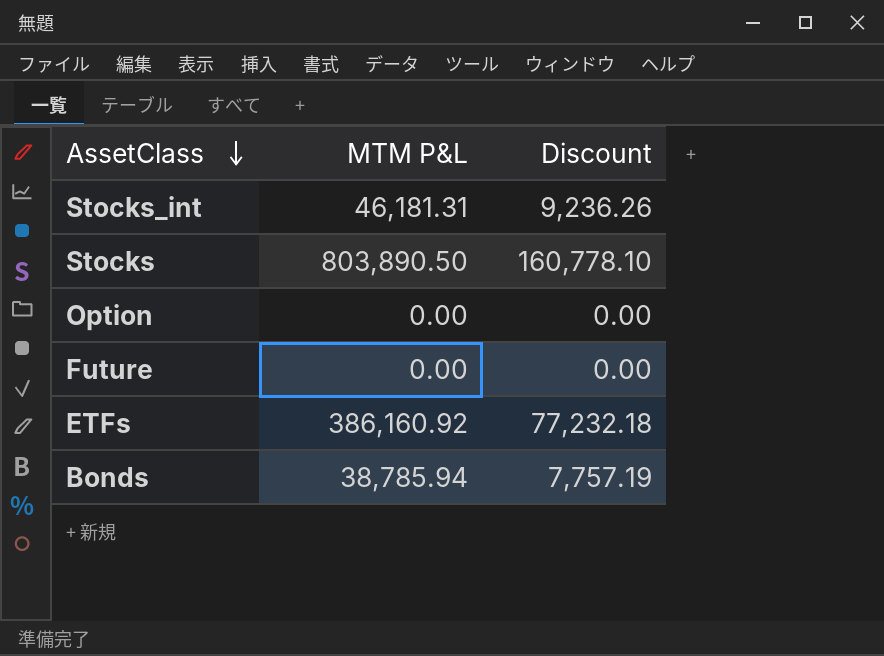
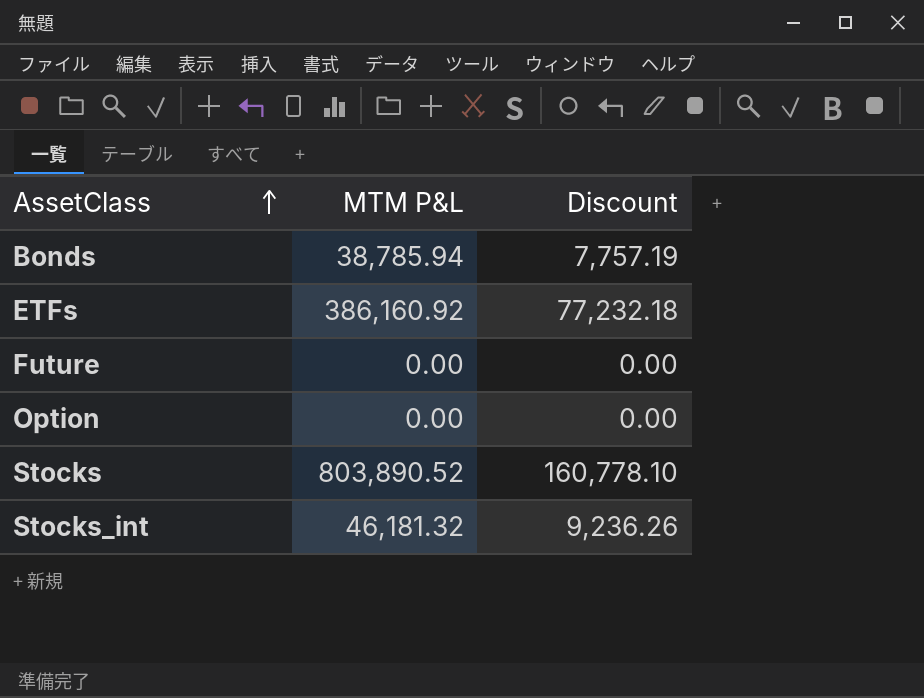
row order: AssetClass descending -> AssetClass ascending
Stocks | MTM P&L: 803,890.50 -> 803,890.52
Stocks_int | MTM P&L: 46,181.31 -> 46,181.32

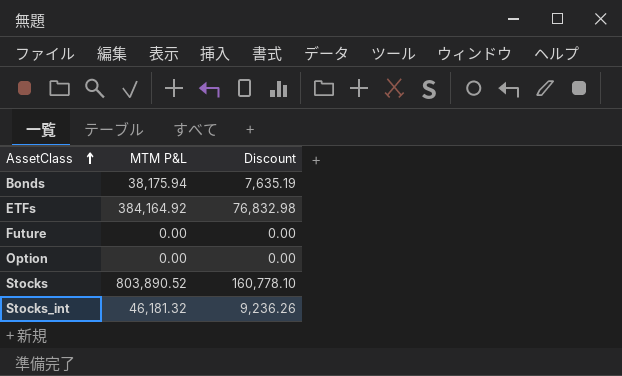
Bonds | MTM P&L: 38,785.94 -> 38,175.94
Bonds | Discount: 7,757.19 -> 7,635.19
ETFs | MTM P&L: 386,160.92 -> 384,164.92
ETFs | Discount: 77,232.18 -> 76,832.98

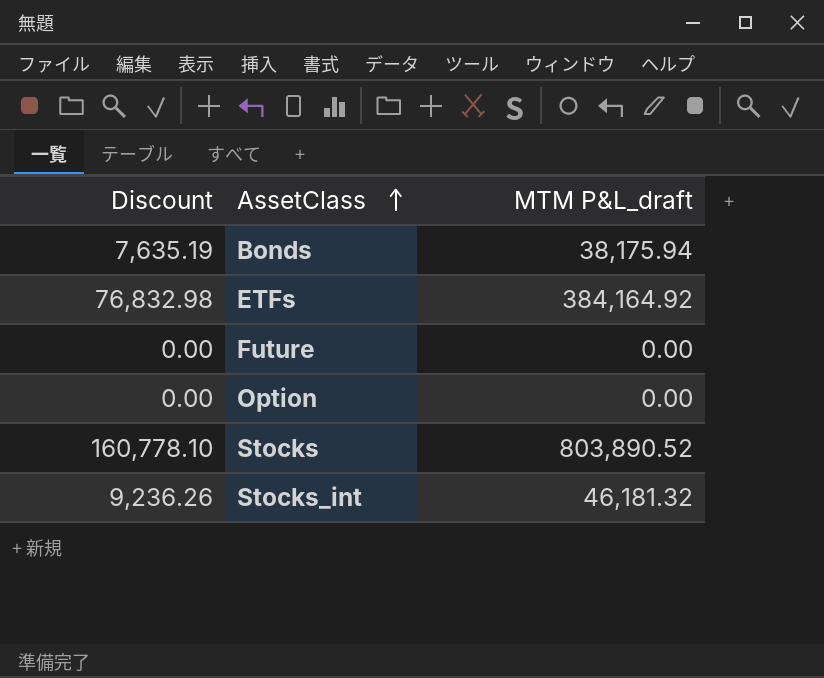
column Discount | position: 3 -> 1
column name: MTM P&L -> MTM P&L_draft

